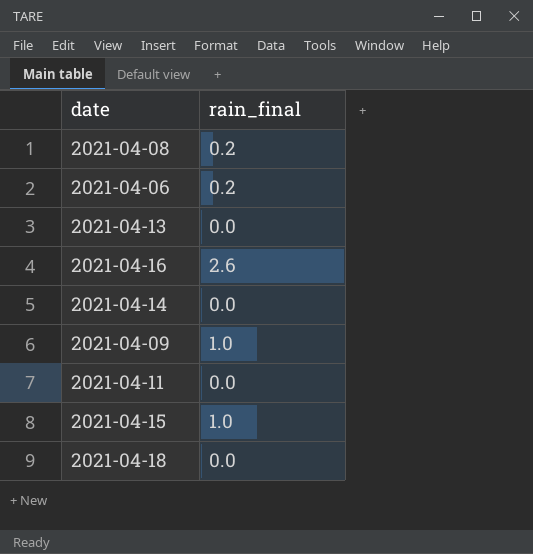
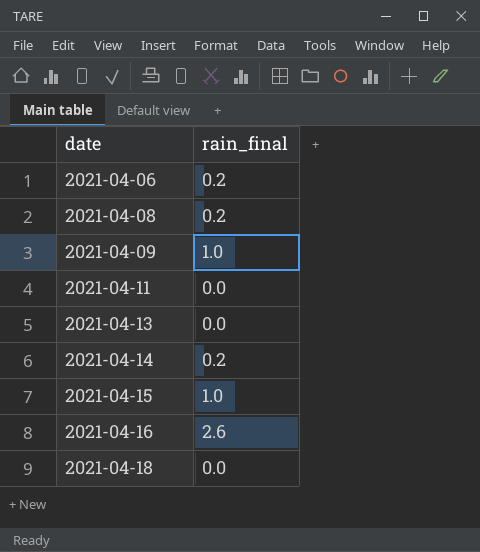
row order: none -> date ascending
2021-04-14 | rain_final: 0.0 -> 0.2

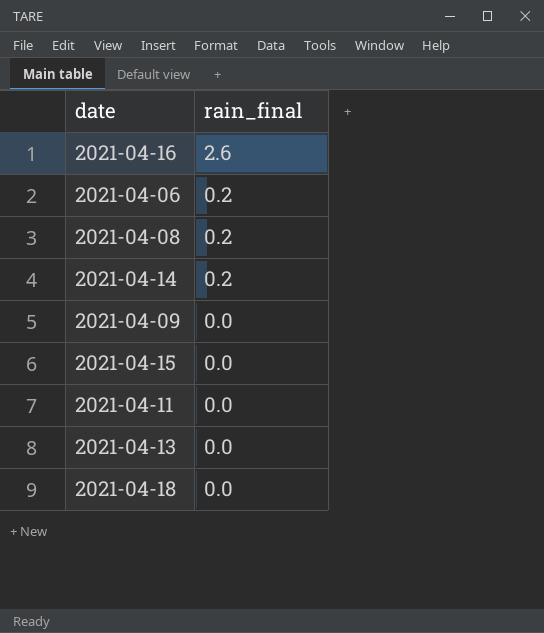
row order: date ascending -> rain_final descending
2021-04-09 | rain_final: 1.0 -> 0.0
2021-04-15 | rain_final: 1.0 -> 0.0

